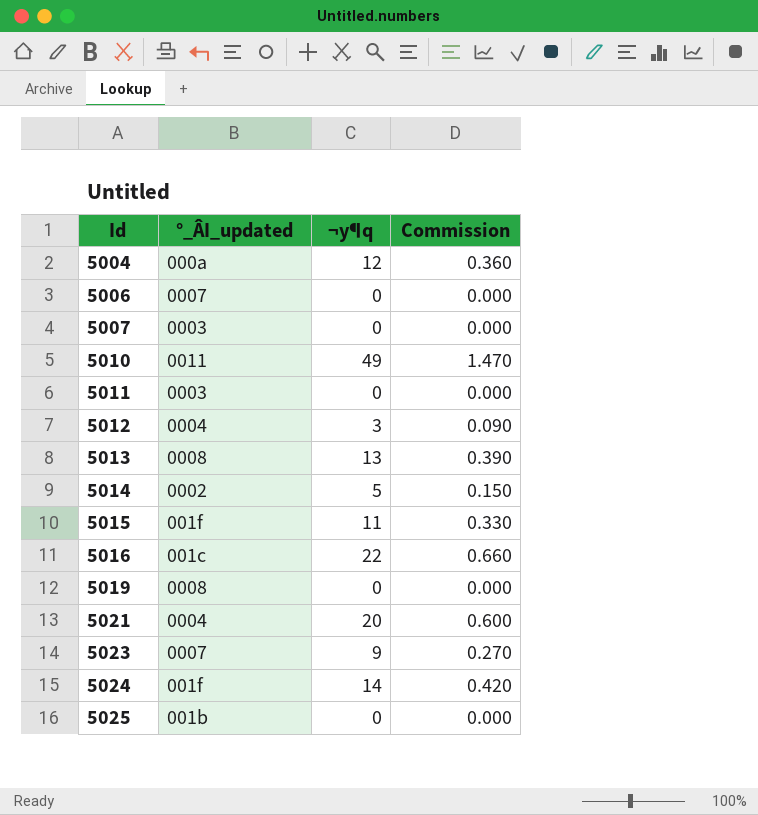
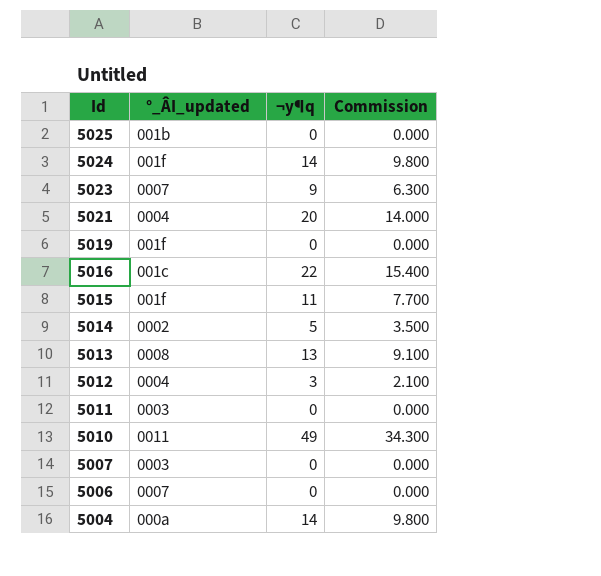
row order: Id ascending -> Id descending
column Commission | formula: [¬y¶q] * 0.03 -> [¬y¶q] * 0.7
5019 | °_ÂI_updated: 0008 -> 001f
5004 | ¬y¶q: 12 -> 14

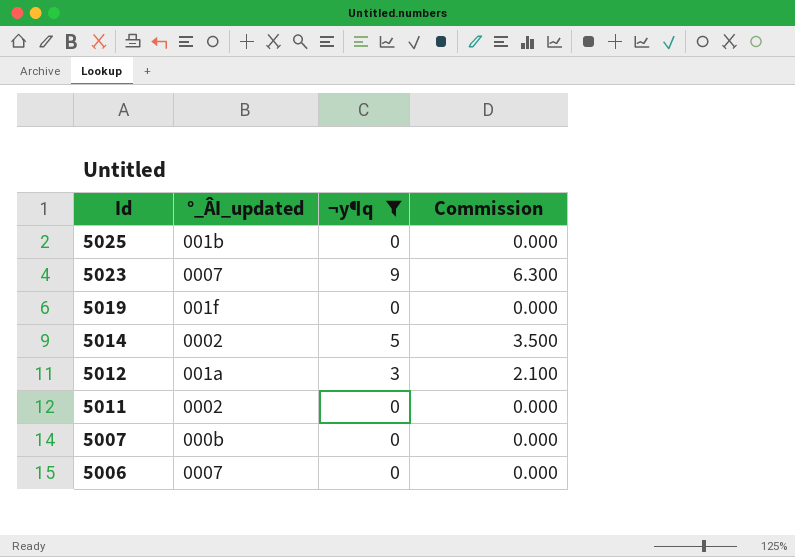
filter: none -> ¬y¶q <= 9
5012 | °_ÂI_updated: 0004 -> 001a
5011 | °_ÂI_updated: 0003 -> 0002
5007 | °_ÂI_updated: 0003 -> 000b

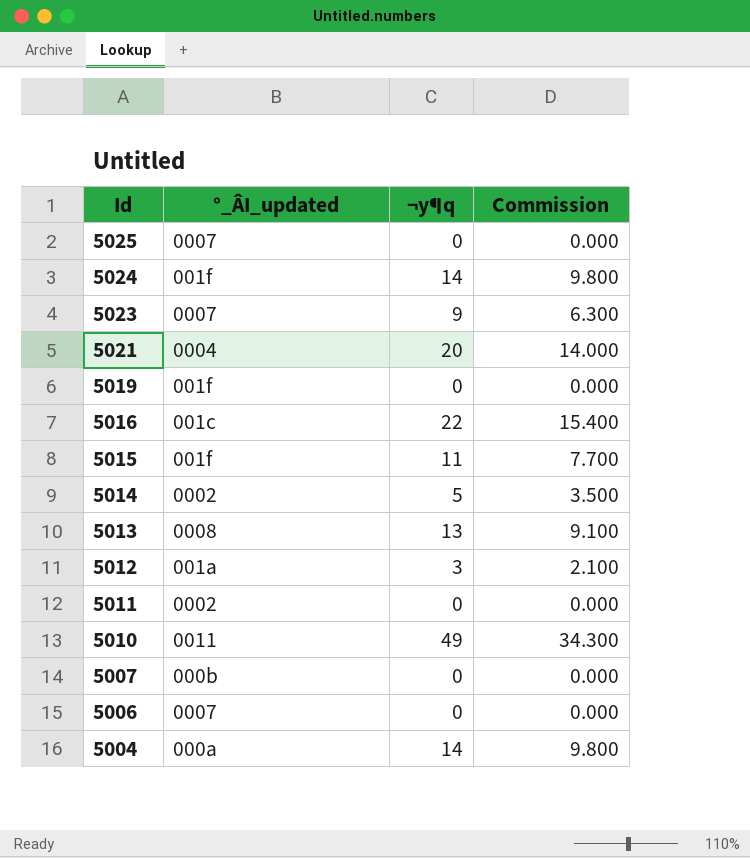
filter: ¬y¶q <= 9 -> none
5025 | °_ÂI_updated: 001b -> 0007

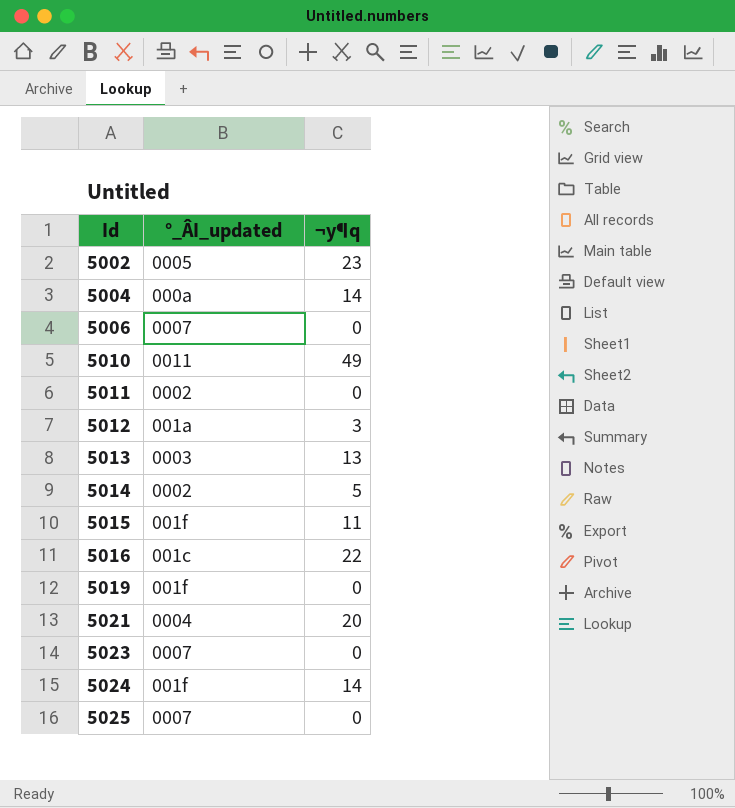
row order: Id descending -> Id ascending
column Commission | formula: [¬y¶q] * 0.7 -> none
row 5007: 000b | 0 | 0.000 -> none
row 5002: none -> 0005 | 23
5013 | °_ÂI_updated: 0008 -> 0003
5023 | ¬y¶q: 9 -> 0

